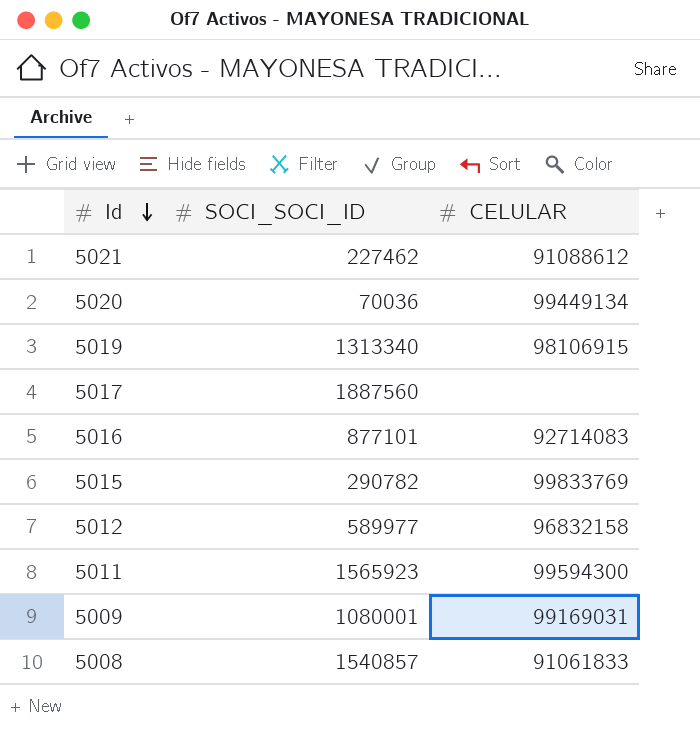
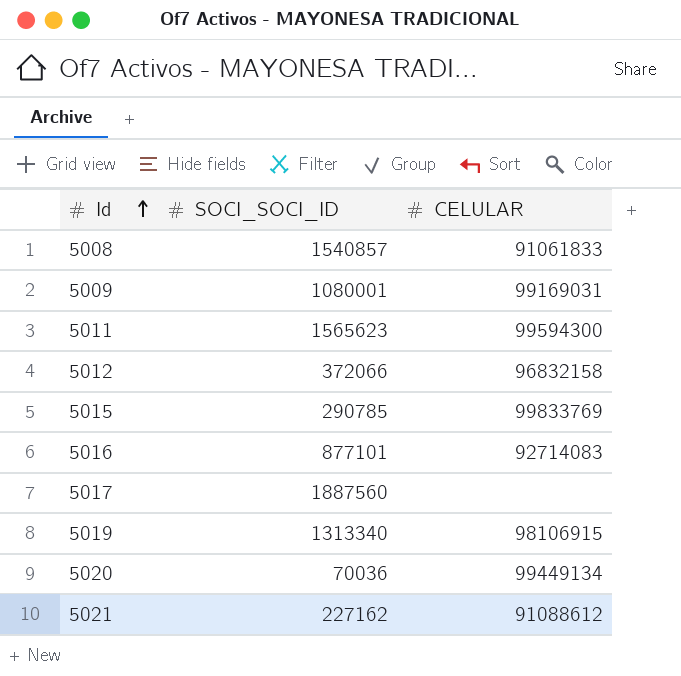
row order: Id descending -> Id ascending
5011 | SOCI_SOCI_ID: 1565923 -> 1565623
5012 | SOCI_SOCI_ID: 589977 -> 372066
5015 | SOCI_SOCI_ID: 290782 -> 290785
5021 | SOCI_SOCI_ID: 227462 -> 227162

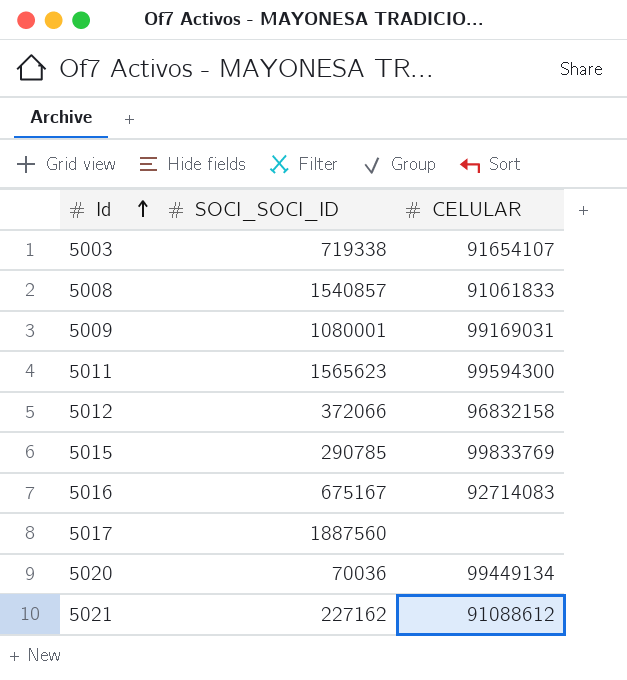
row 5019: 1313340 | 98106915 -> none
row 5003: none -> 719338 | 91654107
5016 | SOCI_SOCI_ID: 877101 -> 675167

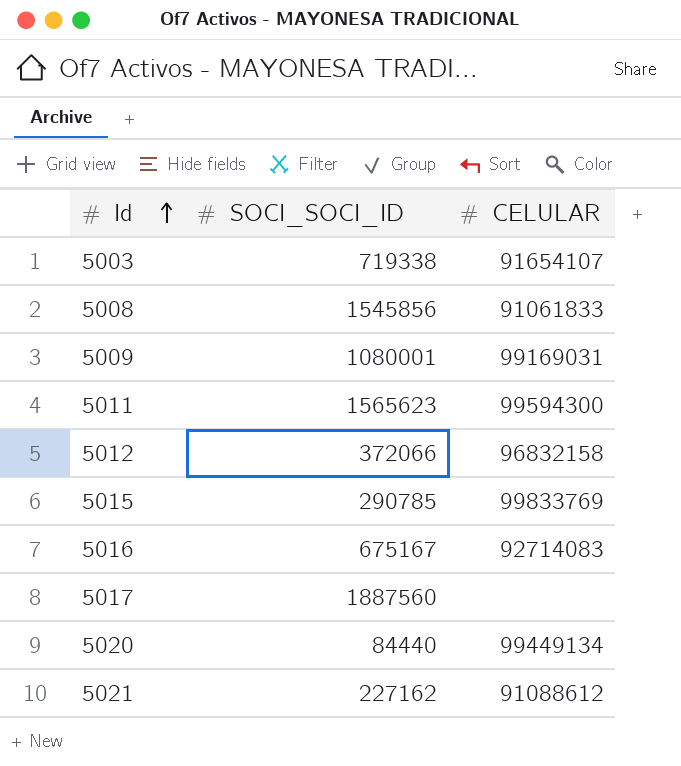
5008 | SOCI_SOCI_ID: 1540857 -> 1545856
5020 | SOCI_SOCI_ID: 70036 -> 84440

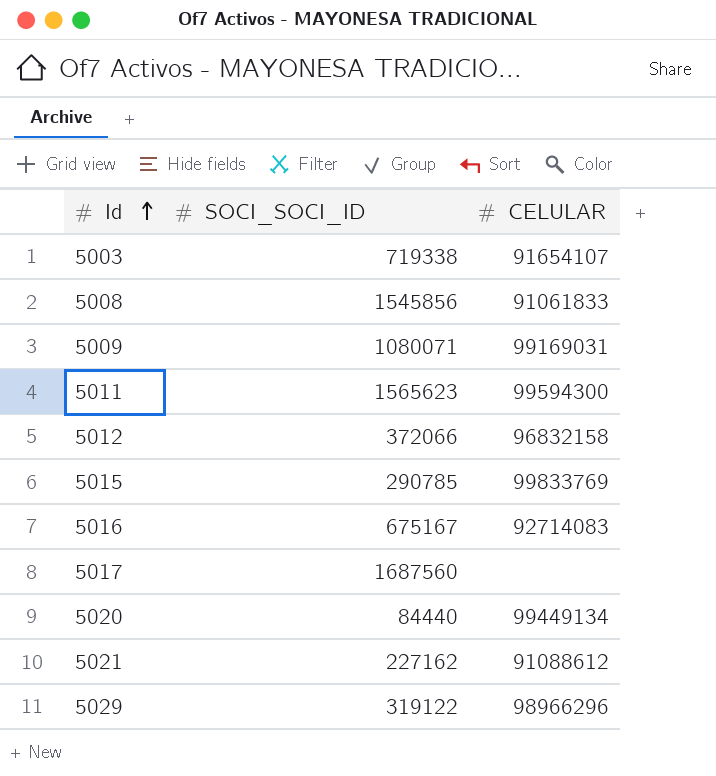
5009 | SOCI_SOCI_ID: 1080001 -> 1080071
5017 | SOCI_SOCI_ID: 1887560 -> 1687560
row 5029: none -> 319122 | 98966296

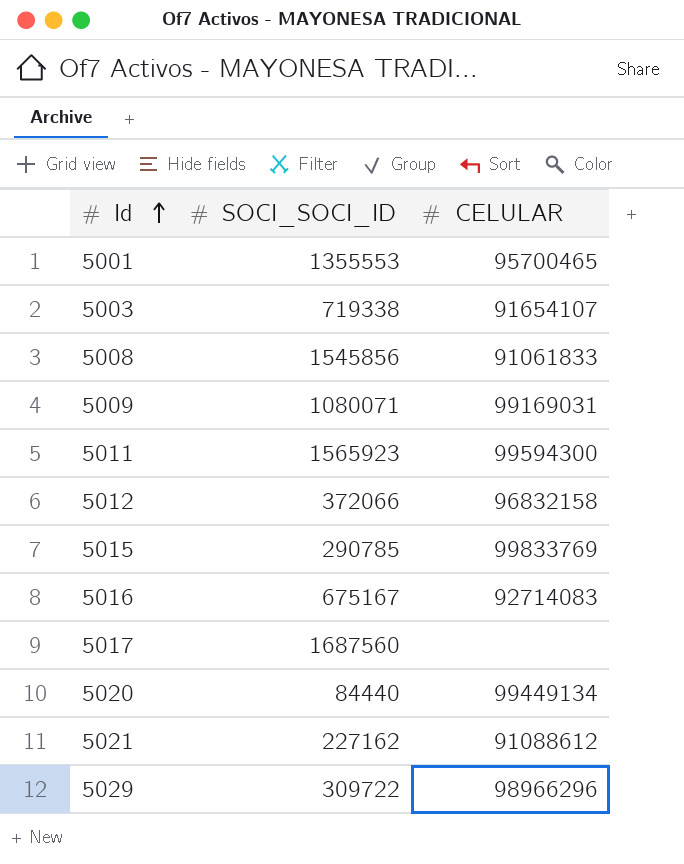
row 5001: none -> 1355553 | 95700465
5011 | SOCI_SOCI_ID: 1565623 -> 1565923
5029 | SOCI_SOCI_ID: 319122 -> 309722

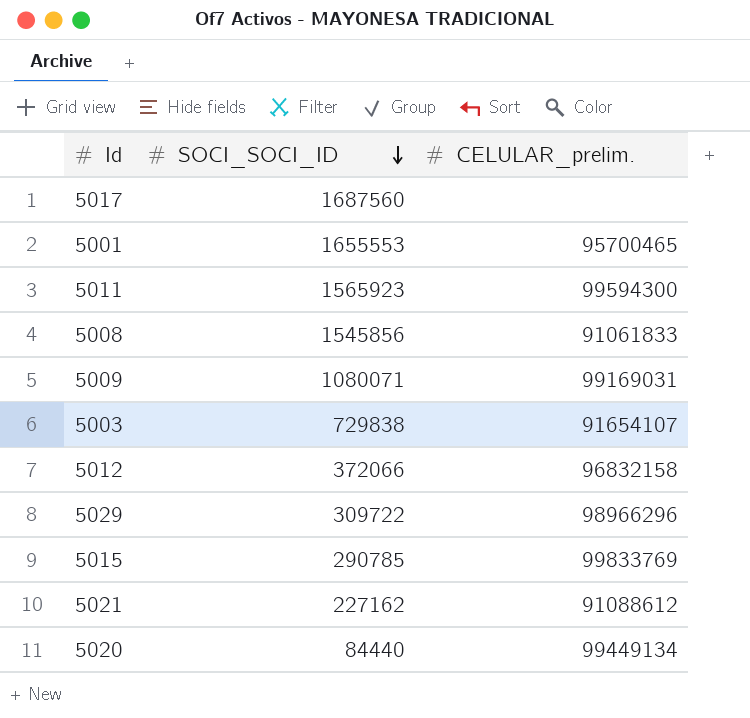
row order: Id ascending -> SOCI_SOCI_ID descending
column name: CELULAR -> CELULAR_prelim.
row 5016: 675167 | 92714083 -> none
5001 | SOCI_SOCI_ID: 1355553 -> 1655553
5003 | SOCI_SOCI_ID: 719338 -> 729838

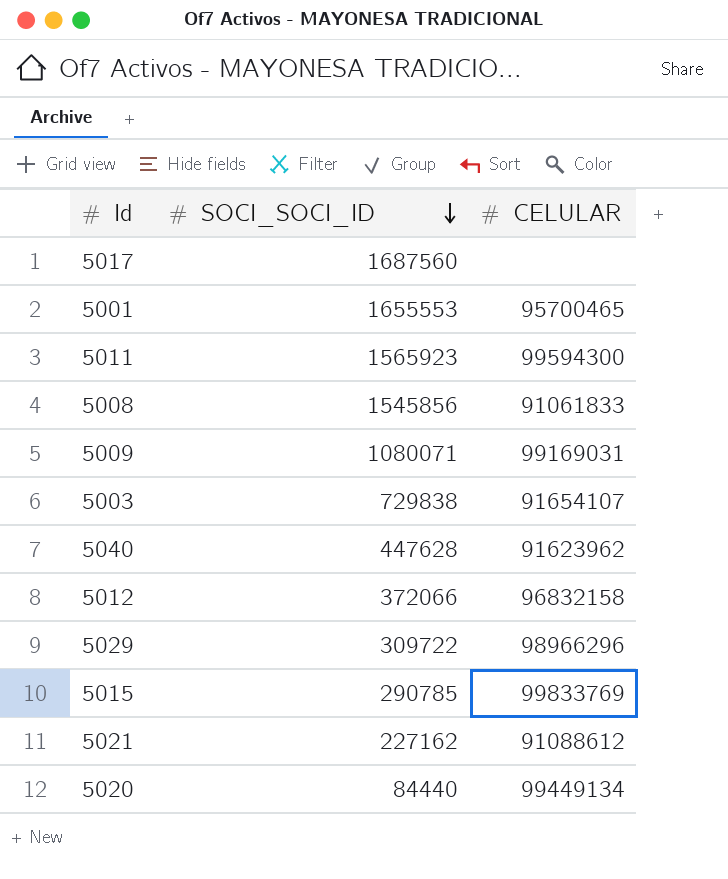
column name: CELULAR_prelim. -> CELULAR
row 5040: none -> 447628 | 91623962

